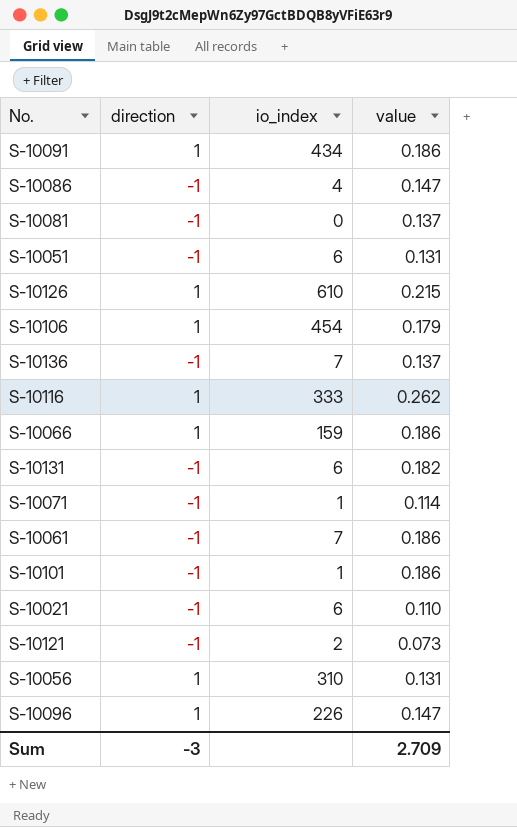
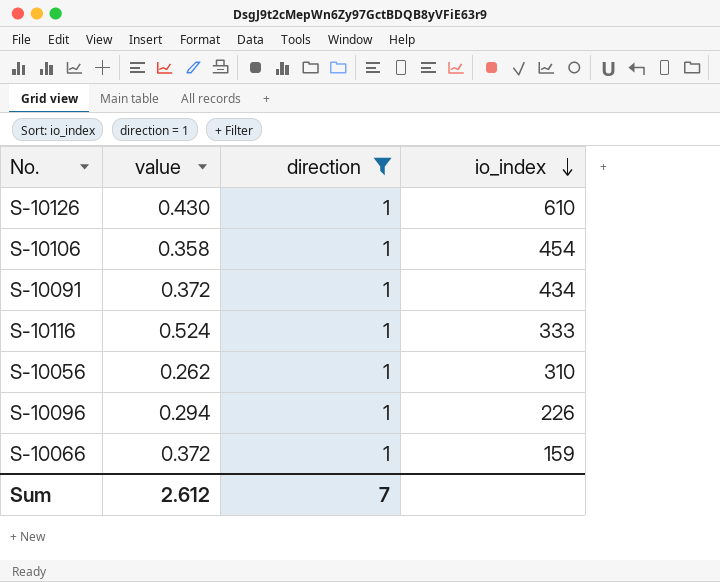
filter: none -> direction = 1
row order: none -> io_index descending
column value | position: 4 -> 2
S-10126 | value: 0.215 -> 0.430
S-10106 | value: 0.179 -> 0.358
S-10091 | value: 0.186 -> 0.372
S-10116 | value: 0.262 -> 0.524
S-10056 | value: 0.131 -> 0.262
S-10096 | value: 0.147 -> 0.294
S-10066 | value: 0.186 -> 0.372
Sum | value: 2.709 -> 2.612
Sum | direction: -3 -> 7

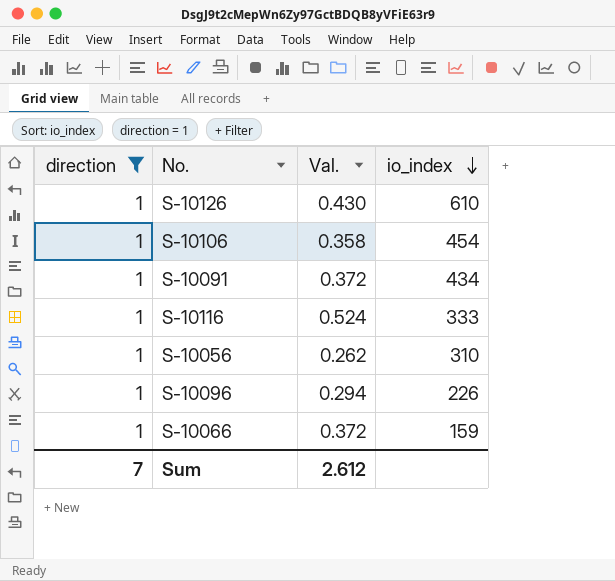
column direction | position: 3 -> 1
column name: value -> Val.

